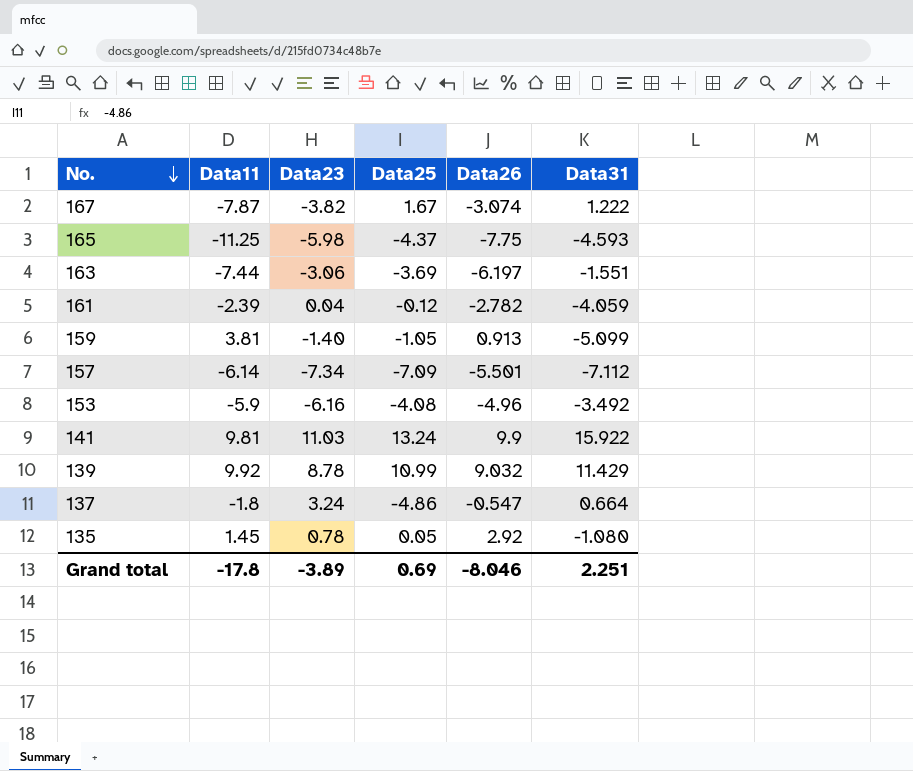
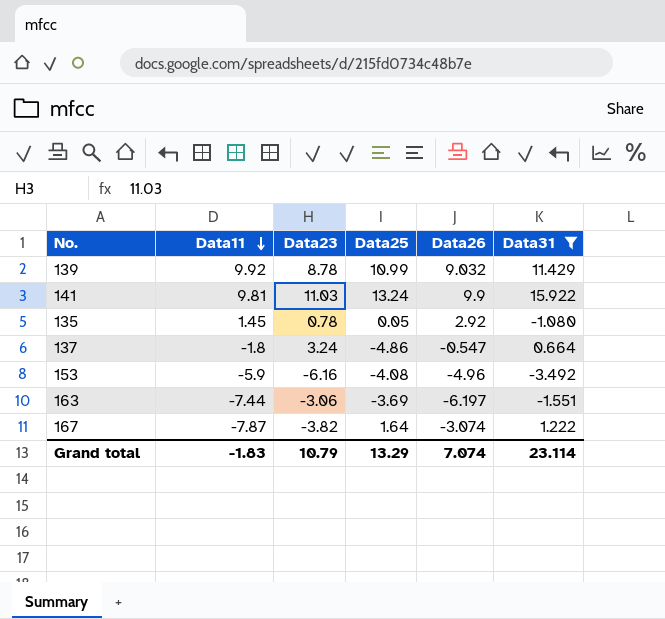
filter: none -> Data31 >= -3.492
row order: No. descending -> Data11 descending
167 | Data25: 1.67 -> 1.64
Grand total | Data11: -17.8 -> -1.83
Grand total | Data23: -3.89 -> 10.79
Grand total | Data25: 0.69 -> 13.29
Grand total | Data26: -8.046 -> 7.074
Grand total | Data31: 2.251 -> 23.114

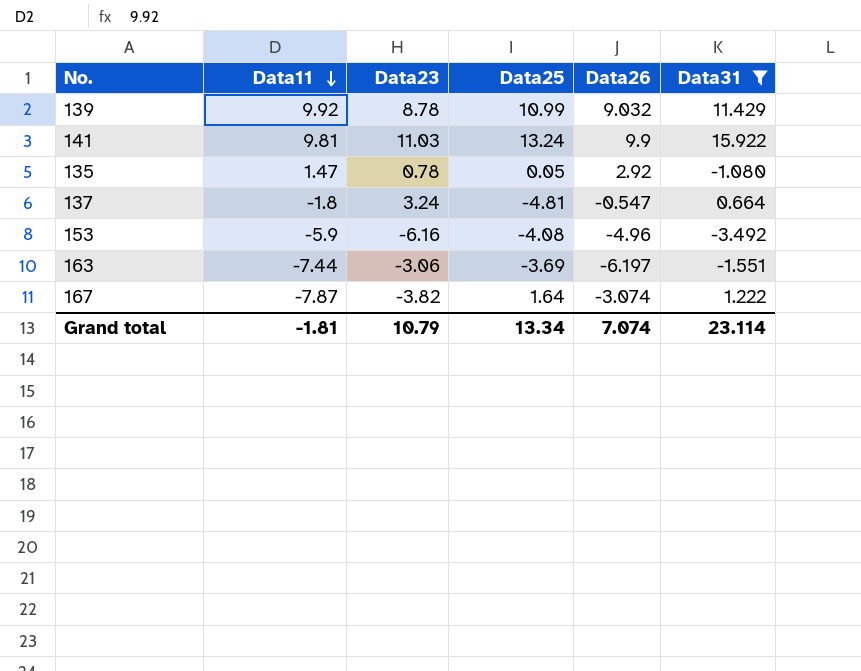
135 | Data11: 1.45 -> 1.47
137 | Data25: -4.86 -> -4.81
Grand total | Data11: -1.83 -> -1.81
Grand total | Data25: 13.29 -> 13.34

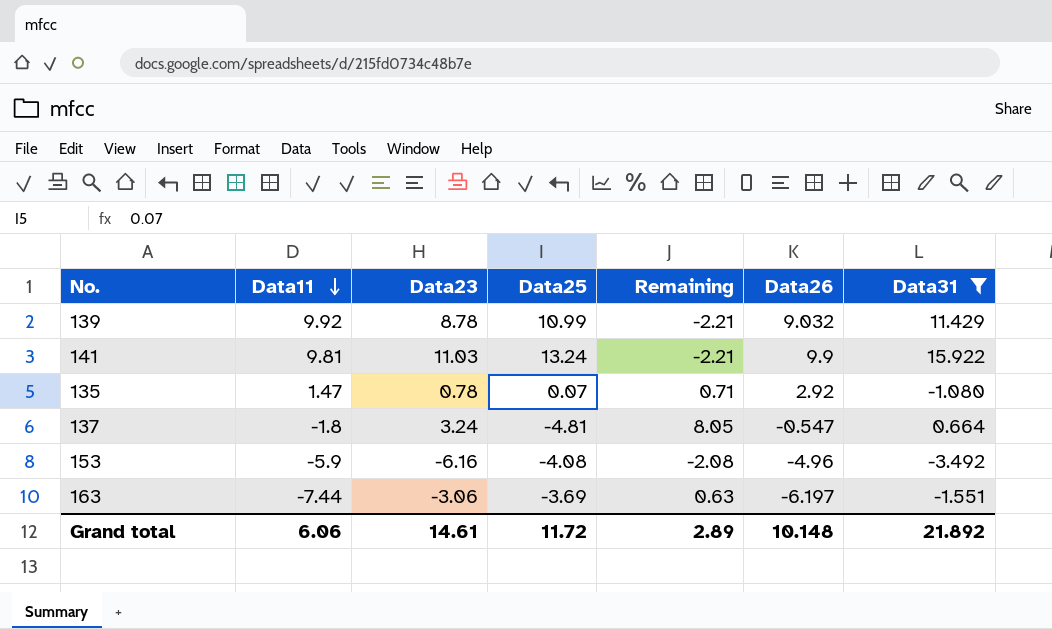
column Remaining | formula: none -> [Data23] - [Data25]
row 167: -7.87 | -3.82 | 1.64 | -3.074 | 1.222 -> none
135 | Data25: 0.05 -> 0.07
Grand total | Data11: -1.81 -> 6.06
Grand total | Data23: 10.79 -> 14.61
Grand total | Data25: 13.34 -> 11.72
Grand total | Data26: 7.074 -> 10.148
Grand total | Data31: 23.114 -> 21.892

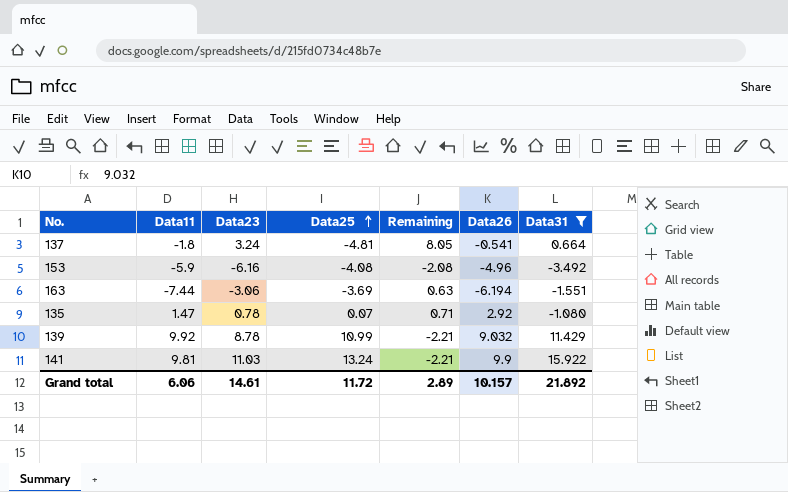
row order: Data11 descending -> Data25 ascending
137 | Data26: -0.547 -> -0.541
163 | Data26: -6.197 -> -6.194
Grand total | Data26: 10.148 -> 10.157

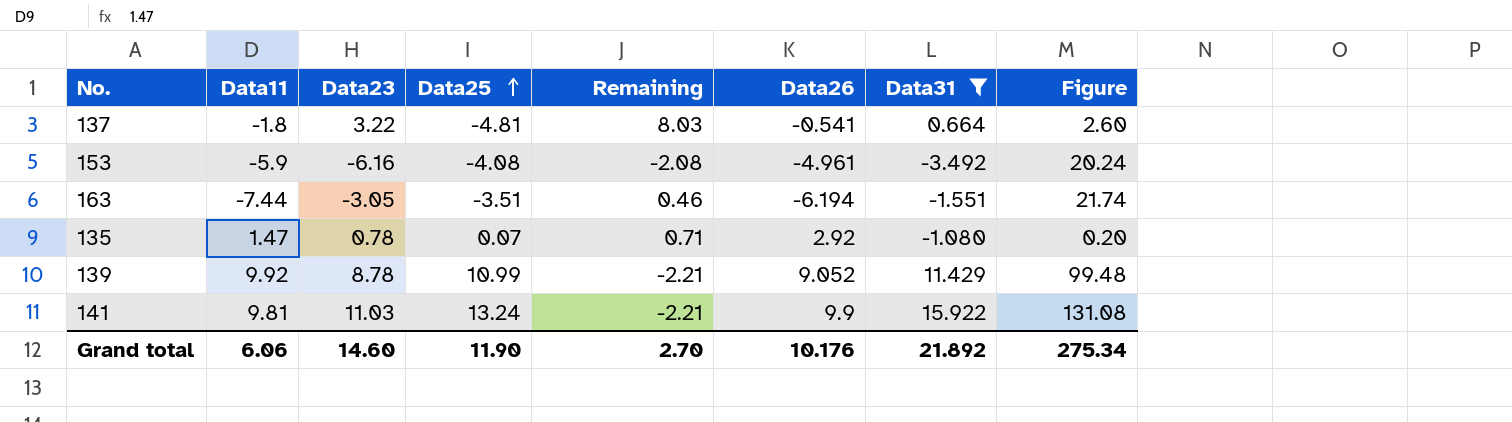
column Figure | formula: none -> [Data25] * [Data26]
137 | Data23: 3.24 -> 3.22
137 | Remaining: 8.05 -> 8.03
153 | Data26: -4.96 -> -4.961
163 | Data23: -3.06 -> -3.05
163 | Data25: -3.69 -> -3.51
163 | Remaining: 0.63 -> 0.46
139 | Data26: 9.032 -> 9.052
Grand total | Data23: 14.61 -> 14.60
Grand total | Data25: 11.72 -> 11.90
Grand total | Remaining: 2.89 -> 2.70
Grand total | Data26: 10.157 -> 10.176

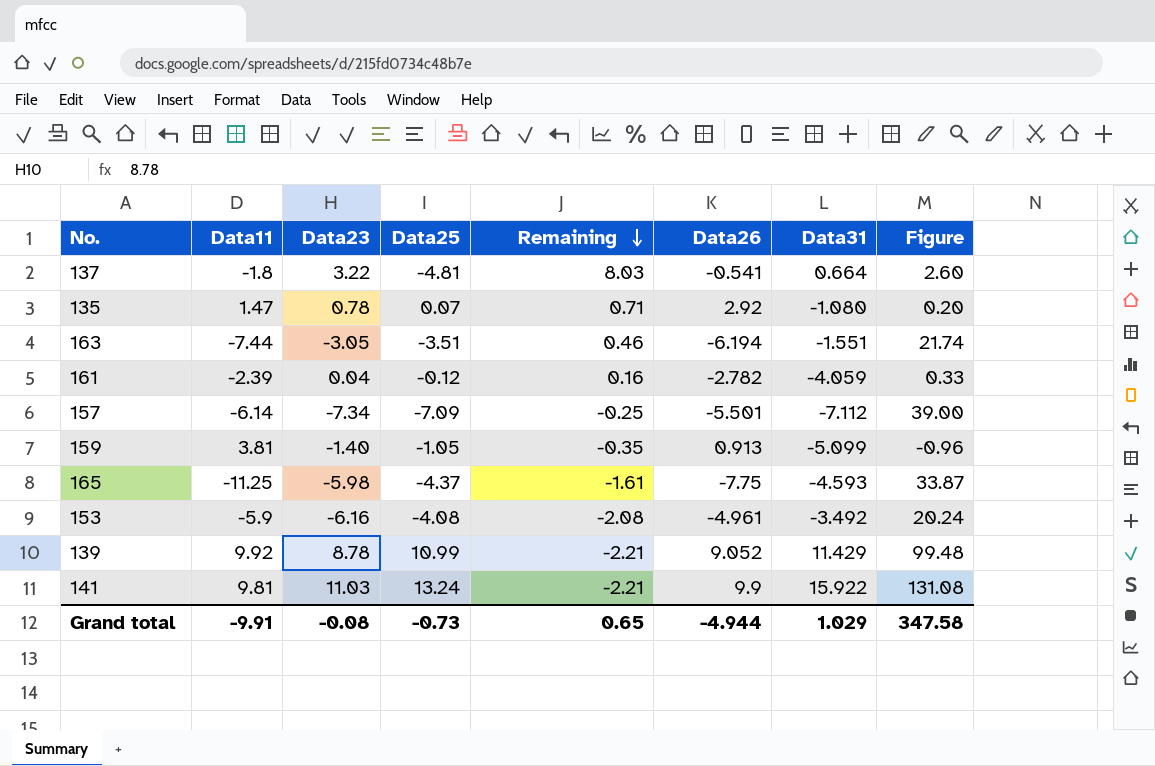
filter: Data31 >= -3.492 -> none
row order: Data25 ascending -> Remaining descending
Grand total | Data11: 6.06 -> -9.91
Grand total | Data23: 14.60 -> -0.08
Grand total | Data25: 11.90 -> -0.73
Grand total | Remaining: 2.70 -> 0.65
Grand total | Data26: 10.176 -> -4.944
Grand total | Data31: 21.892 -> 1.029
Grand total | Figure: 275.34 -> 347.58

